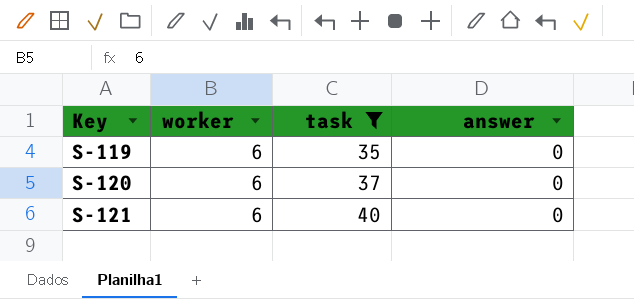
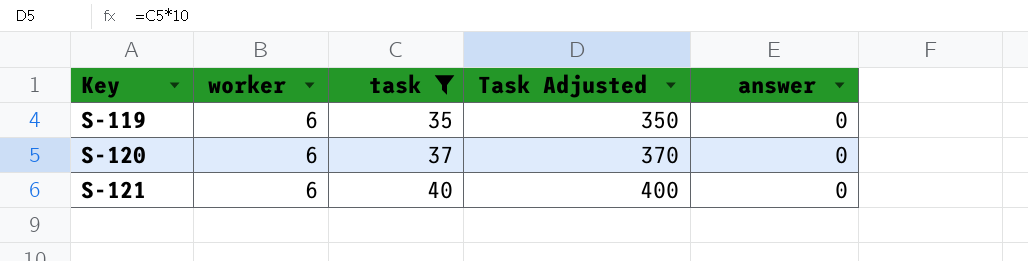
column Task Adjusted | formula: none -> [task] * 10

